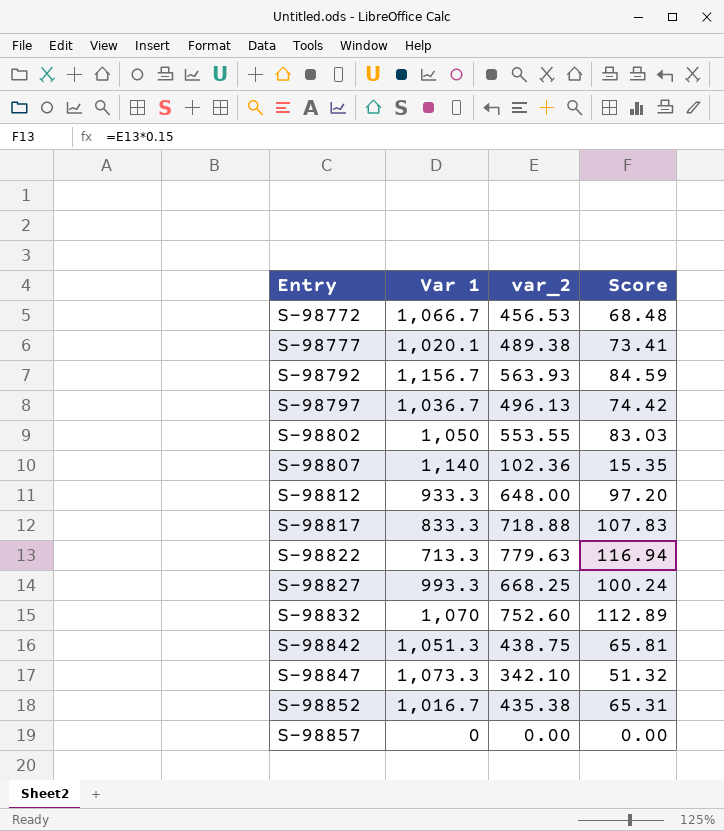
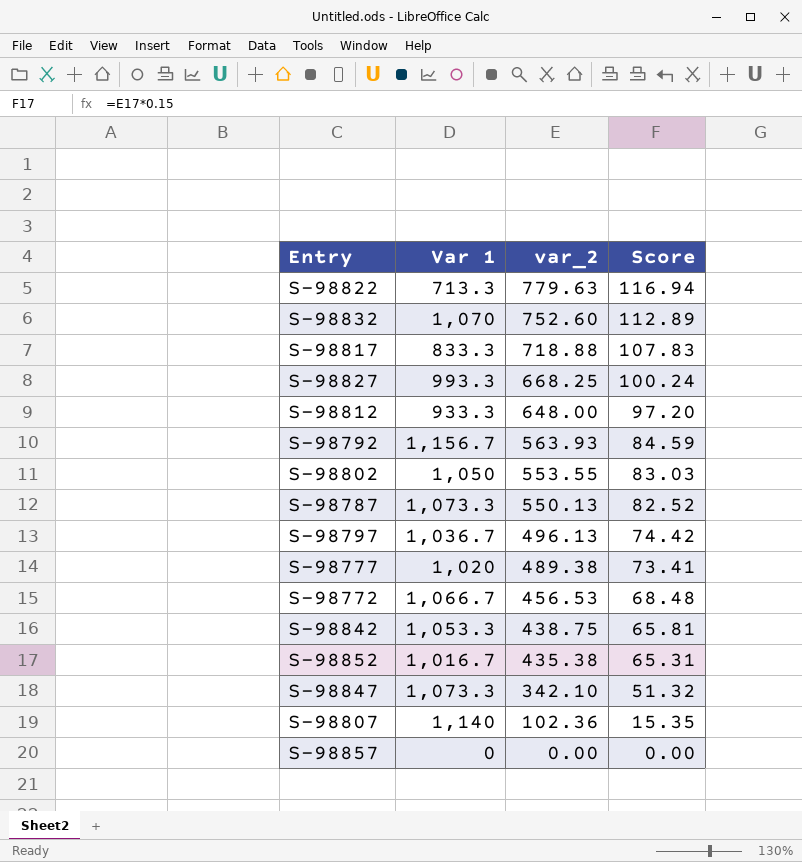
row order: Entry ascending -> var_2 descending
row S-98787: none -> 1,073.3 | 550.13 | 82.52
S-98777 | Var 1: 1,020.1 -> 1,020
S-98842 | Var 1: 1,051.3 -> 1,053.3

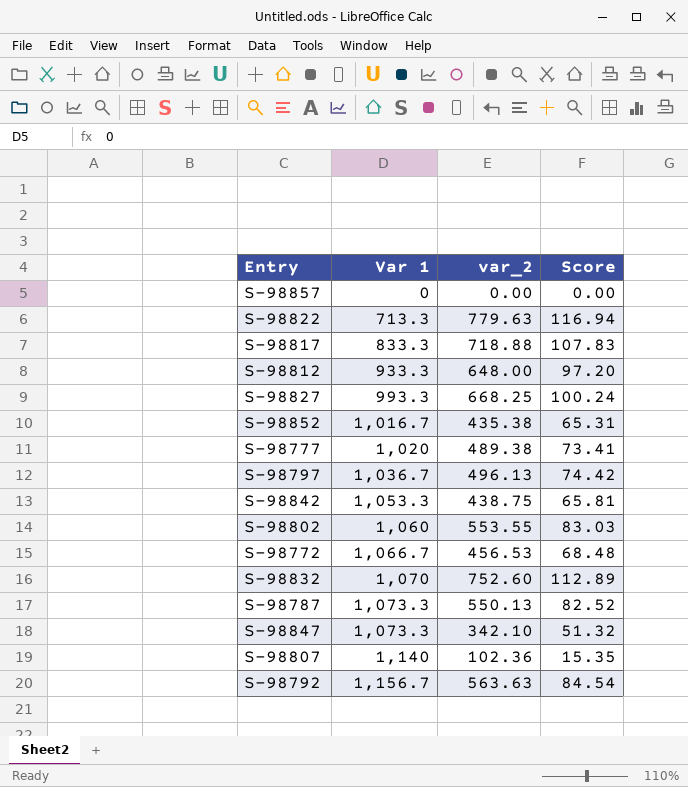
row order: var_2 descending -> Var 1 ascending
S-98802 | Var 1: 1,050 -> 1,060
S-98792 | var_2: 563.93 -> 563.63
S-98792 | Score: 84.59 -> 84.54

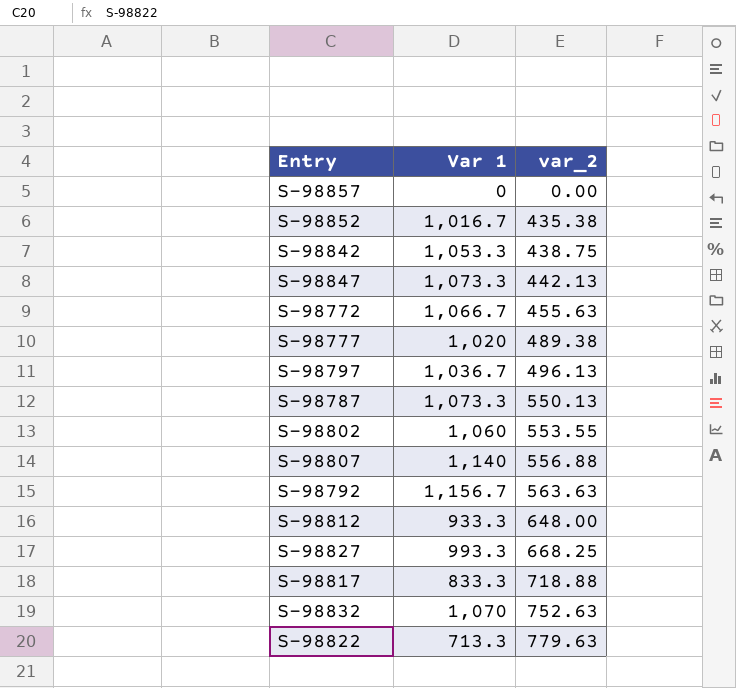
row order: Var 1 ascending -> var_2 ascending
column Score | formula: [var_2] * 0.15 -> none
S-98847 | var_2: 342.10 -> 442.13
S-98772 | var_2: 456.53 -> 455.63
S-98807 | var_2: 102.36 -> 556.88
S-98832 | var_2: 752.60 -> 752.63

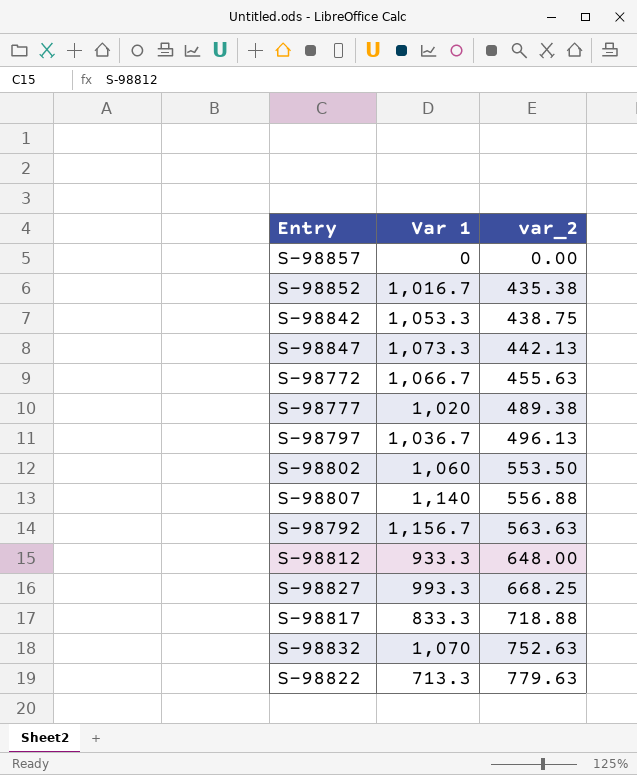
row S-98787: 1,073.3 | 550.13 -> none
S-98802 | var_2: 553.55 -> 553.50

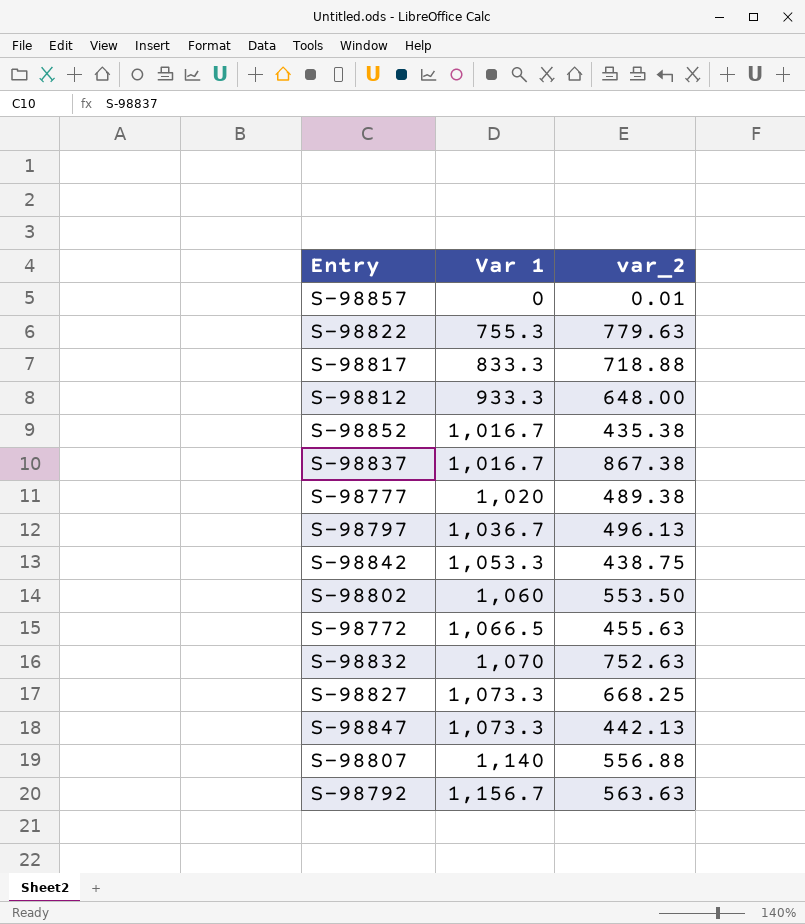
row order: var_2 ascending -> Var 1 ascending
S-98857 | var_2: 0.00 -> 0.01
S-98822 | Var 1: 713.3 -> 755.3
row S-98837: none -> 1,016.7 | 867.38
S-98772 | Var 1: 1,066.7 -> 1,066.5
S-98827 | Var 1: 993.3 -> 1,073.3

